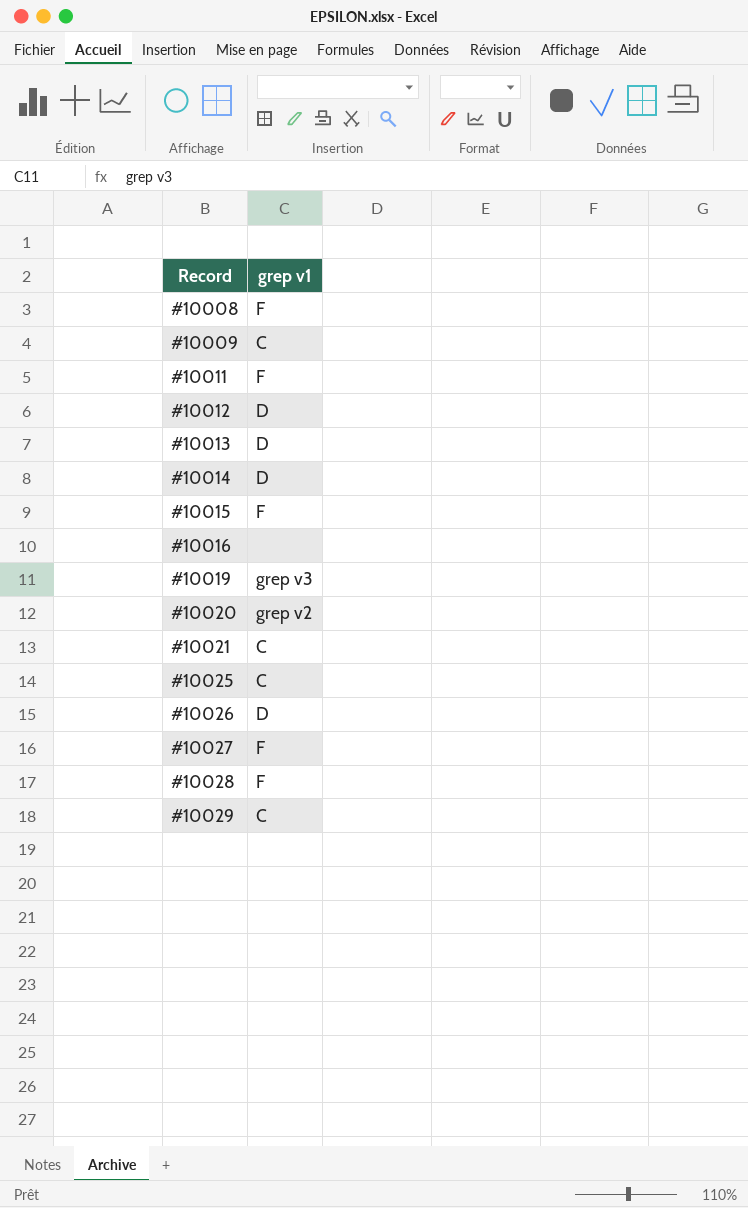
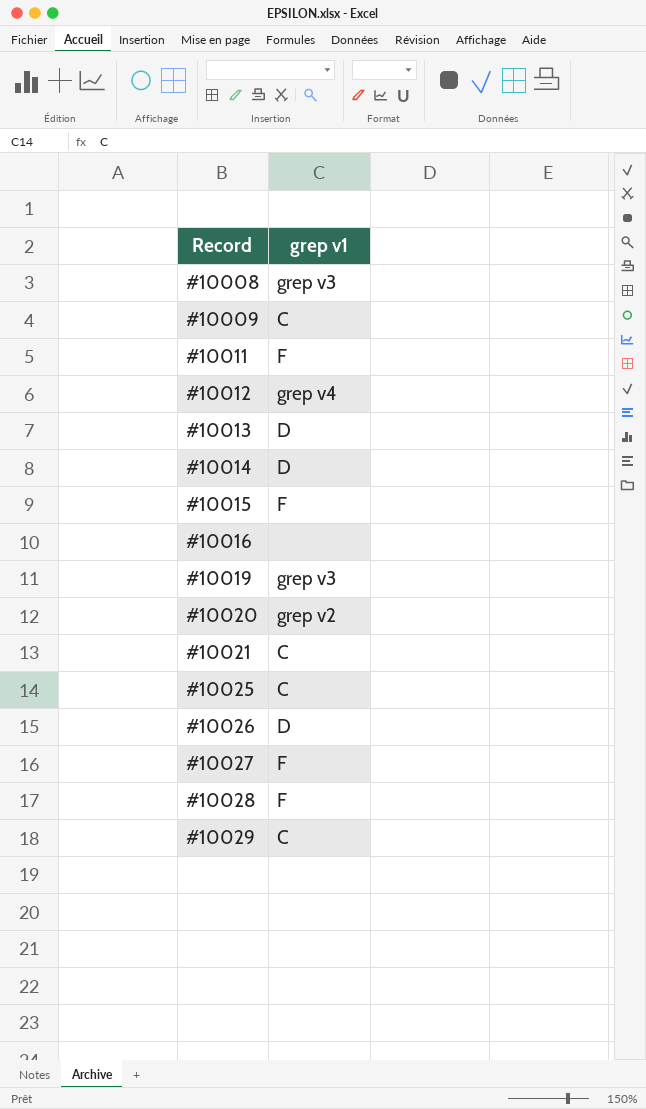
#10008 | grep v1: F -> grep v3
#10012 | grep v1: D -> grep v4

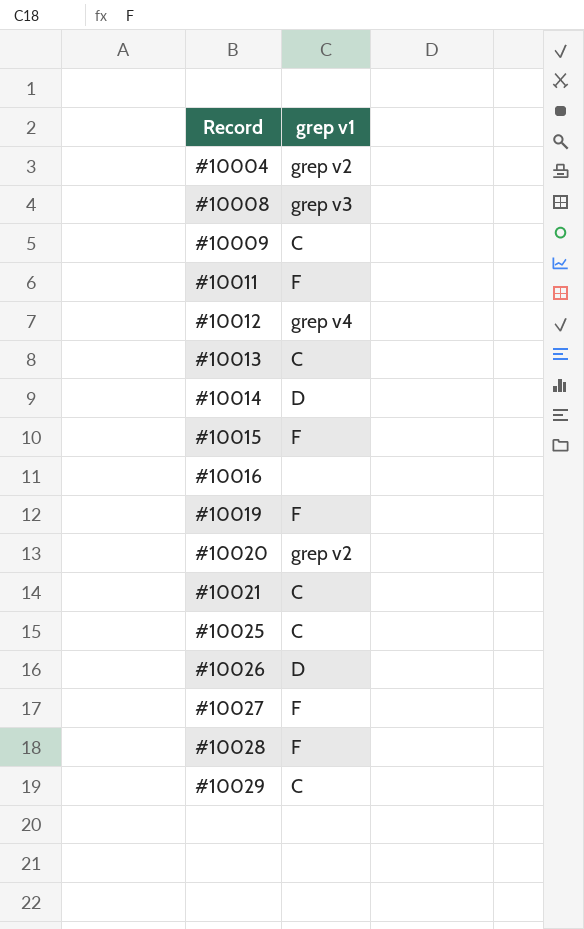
row #10004: none -> grep v2
#10013 | grep v1: D -> C
#10019 | grep v1: grep v3 -> F

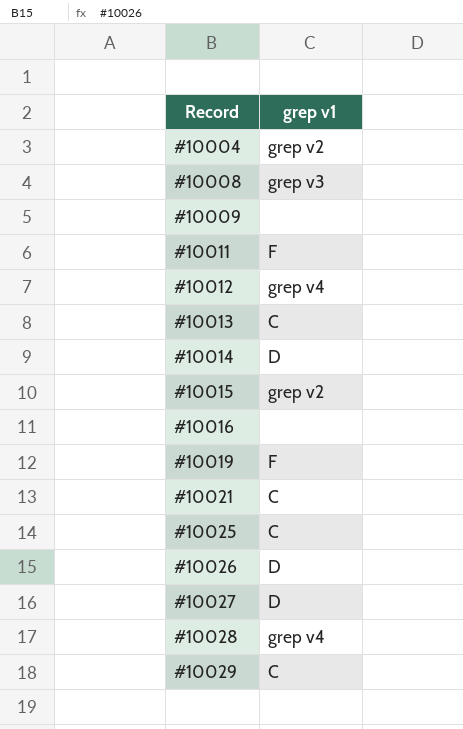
row #10020: grep v2 -> none
#10009 | grep v1: C -> none
#10015 | grep v1: F -> grep v2
#10027 | grep v1: F -> D
#10028 | grep v1: F -> grep v4

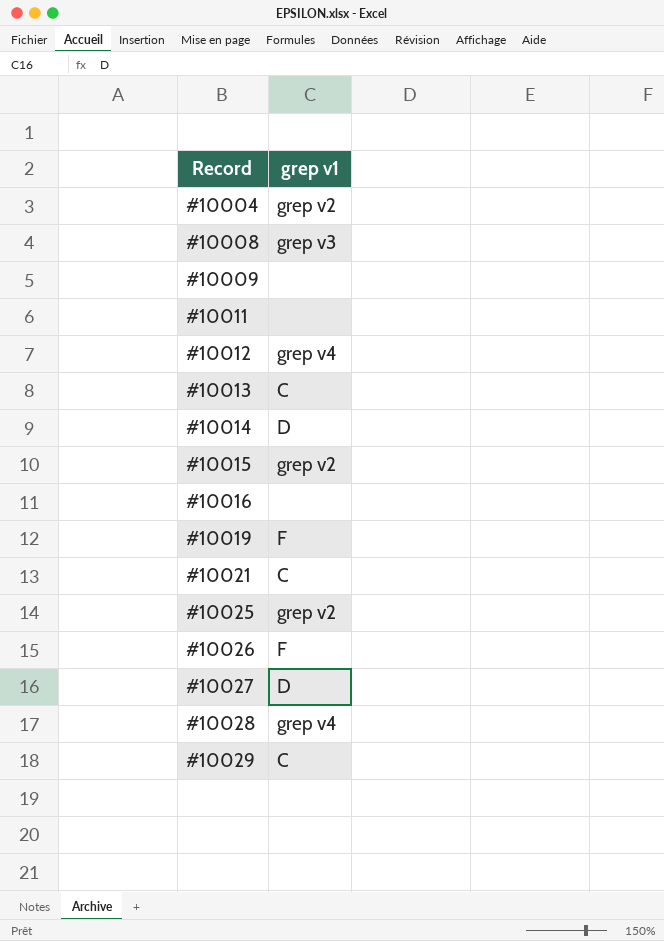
#10011 | grep v1: F -> none
#10025 | grep v1: C -> grep v2
#10026 | grep v1: D -> F

